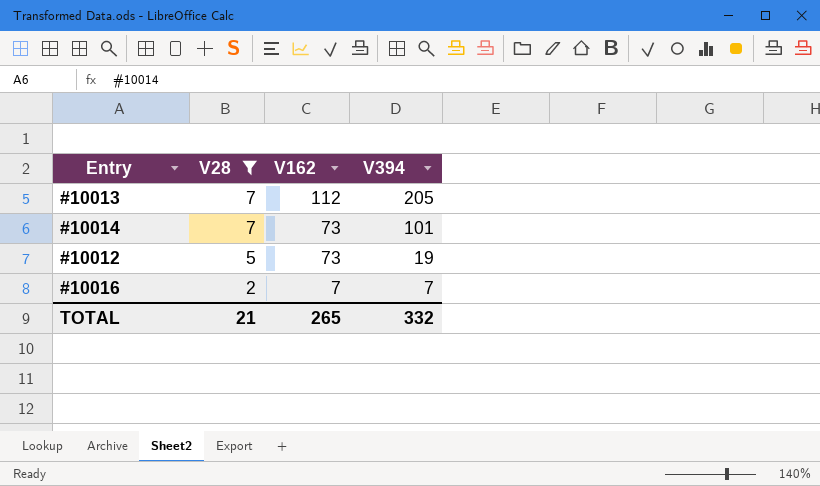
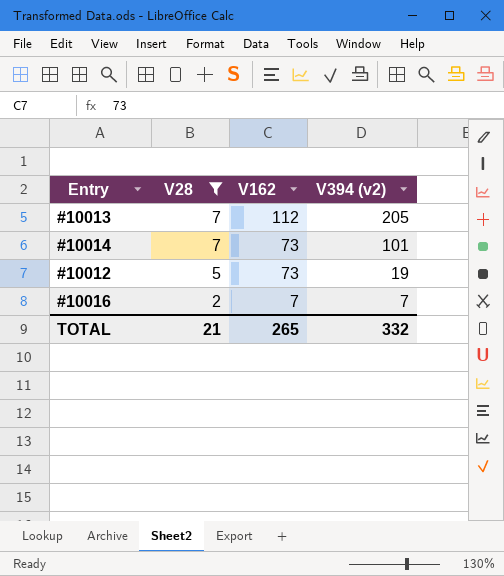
column name: V394 -> V394 (v2)

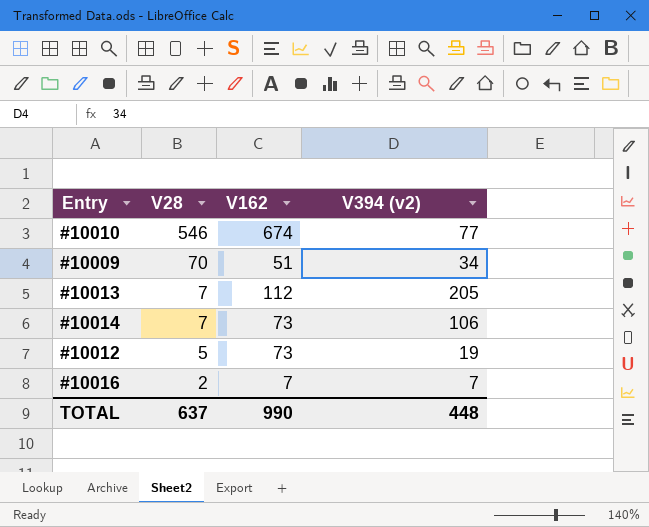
filter: V28 <= 7 -> none
#10014 | V394 (v2): 101 -> 106
TOTAL | V28: 21 -> 637
TOTAL | V162: 265 -> 990
TOTAL | V394 (v2): 332 -> 448

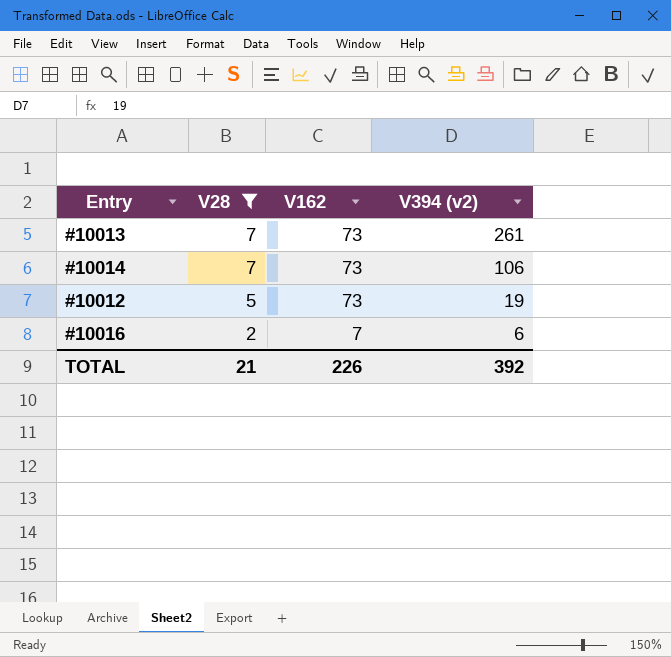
filter: none -> V28 <= 7
#10013 | V162: 112 -> 73
#10013 | V394 (v2): 205 -> 261
#10016 | V394 (v2): 7 -> 6
TOTAL | V28: 637 -> 21
TOTAL | V162: 990 -> 226
TOTAL | V394 (v2): 448 -> 392

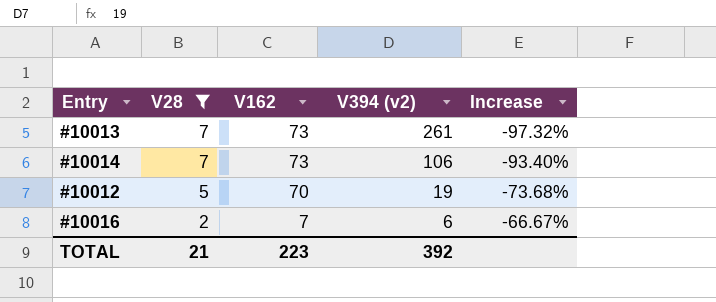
column Increase | formula: none -> ([V28] - [V394 (v2)]) / [V394 (v2)]
#10012 | V162: 73 -> 70
TOTAL | V162: 226 -> 223

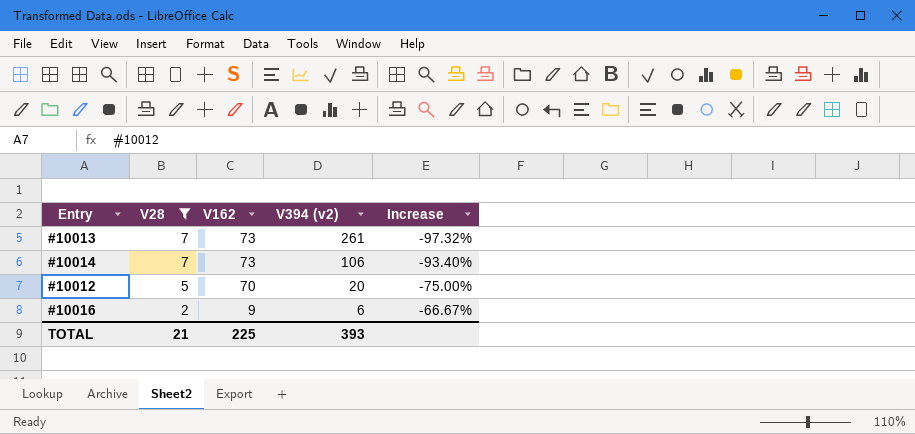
#10012 | V394 (v2): 19 -> 20
#10012 | Increase: -73.68% -> -75.00%
#10016 | V162: 7 -> 9
TOTAL | V162: 223 -> 225
TOTAL | V394 (v2): 392 -> 393

